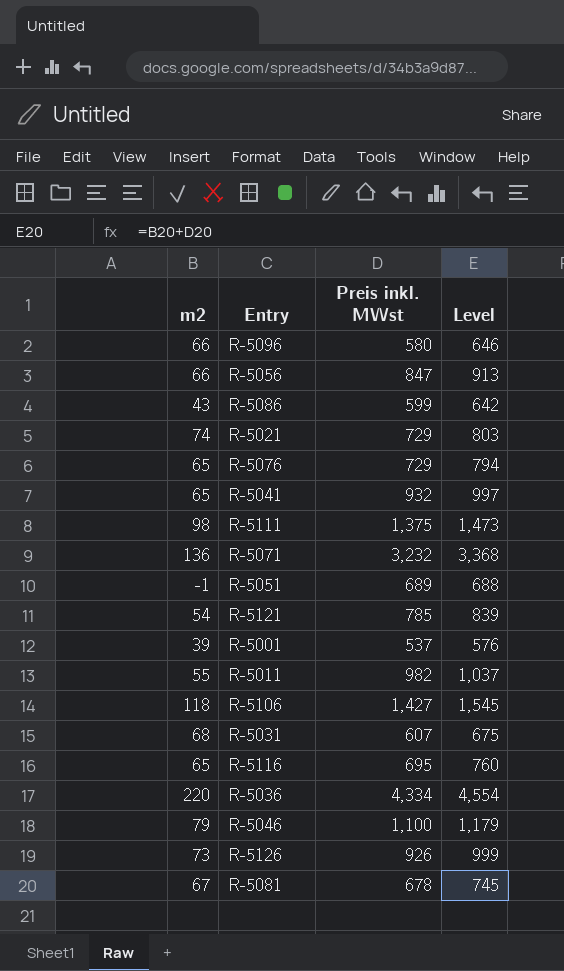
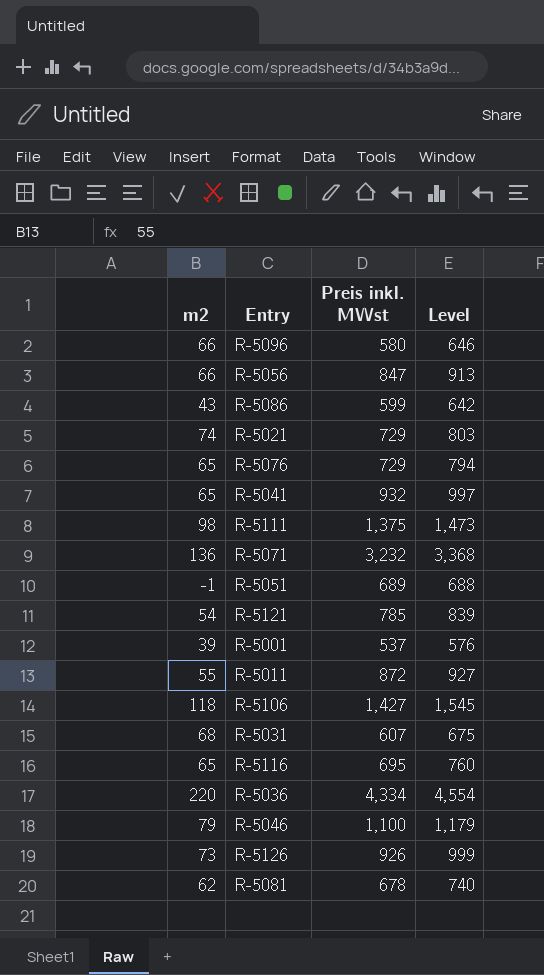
R-5011 | Preis inkl. MWst: 982 -> 872
R-5011 | Level: 1,037 -> 927
R-5081 | m2: 67 -> 62
R-5081 | Level: 745 -> 740

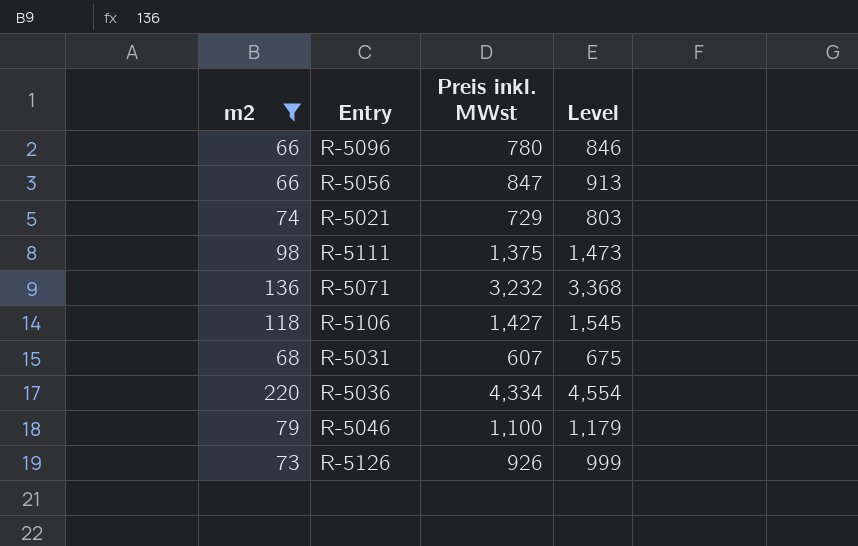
filter: none -> m2 >= 66
R-5096 | Preis inkl. MWst: 580 -> 780
R-5096 | Level: 646 -> 846

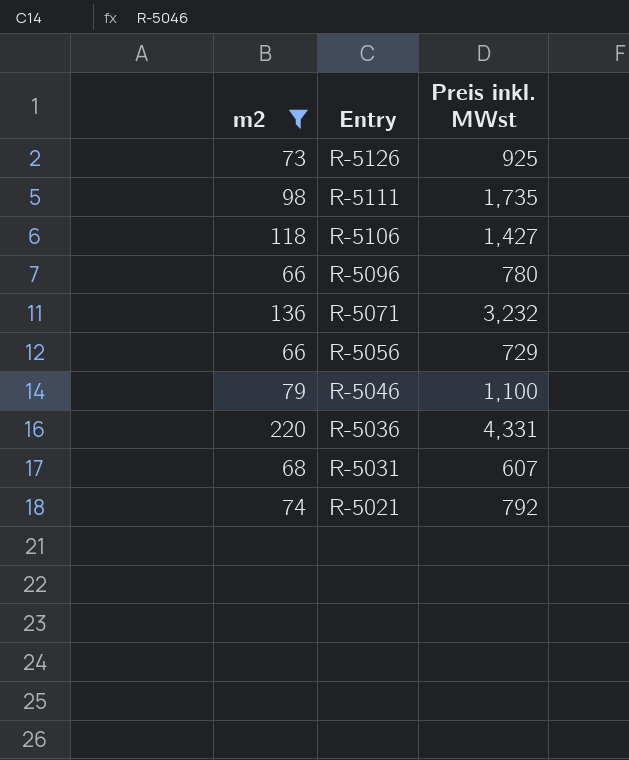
row order: none -> Entry descending
column Level | formula: [m2] + [Preis inkl. MWst] -> none
R-5126 | Preis inkl. MWst: 926 -> 925
R-5111 | Preis inkl. MWst: 1,375 -> 1,735
R-5056 | Preis inkl. MWst: 847 -> 729
R-5036 | Preis inkl. MWst: 4,334 -> 4,331
R-5021 | Preis inkl. MWst: 729 -> 792

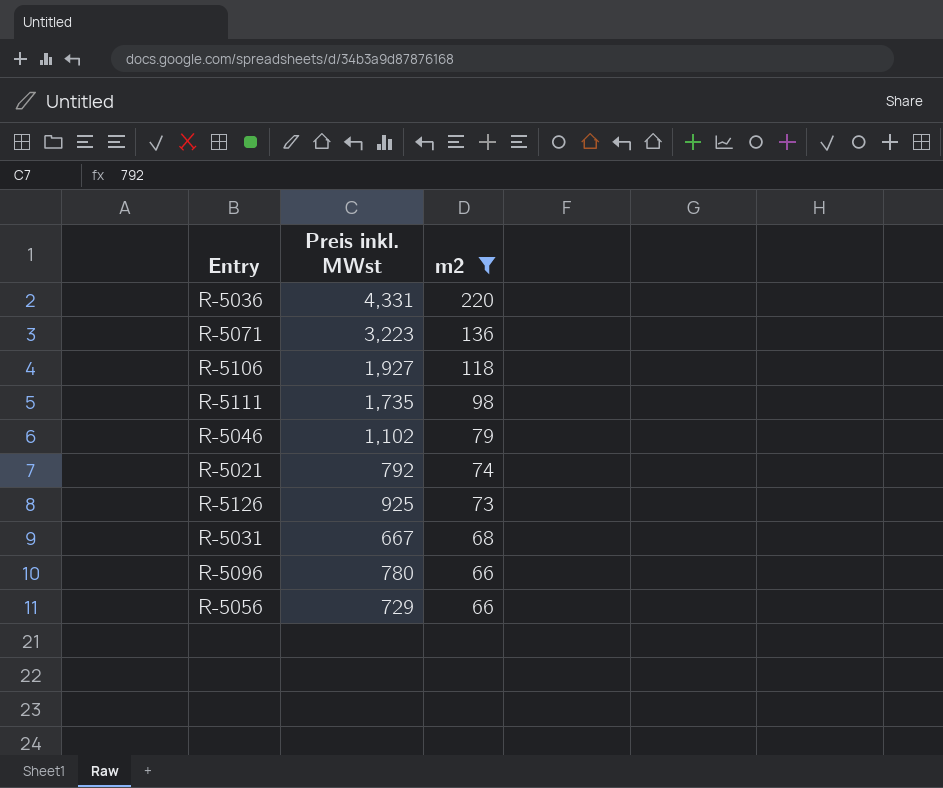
row order: Entry descending -> m2 descending
column m2 | position: 1 -> 3
R-5071 | Preis inkl. MWst: 3,232 -> 3,223
R-5106 | Preis inkl. MWst: 1,427 -> 1,927
R-5046 | Preis inkl. MWst: 1,100 -> 1,102
R-5031 | Preis inkl. MWst: 607 -> 667

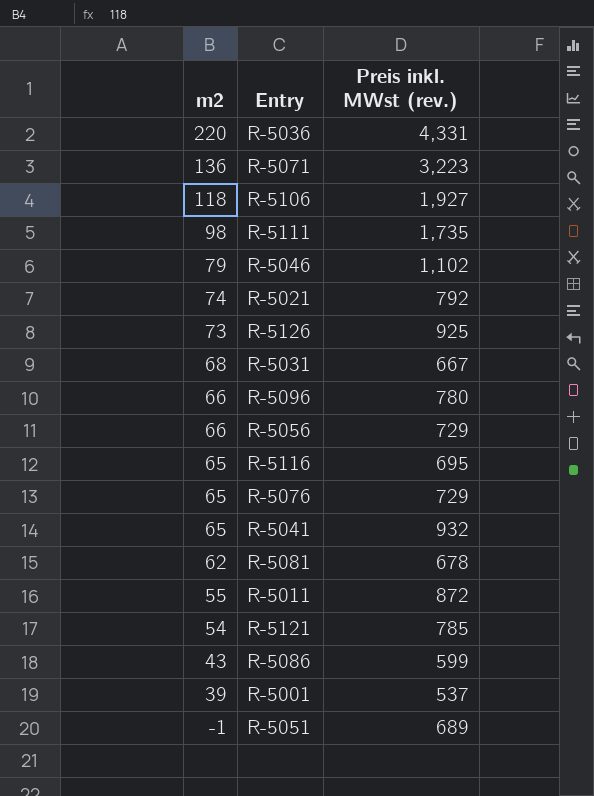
filter: m2 >= 66 -> none
column m2 | position: 3 -> 1
column name: Preis inkl. MWst -> Preis inkl. MWst (rev.)

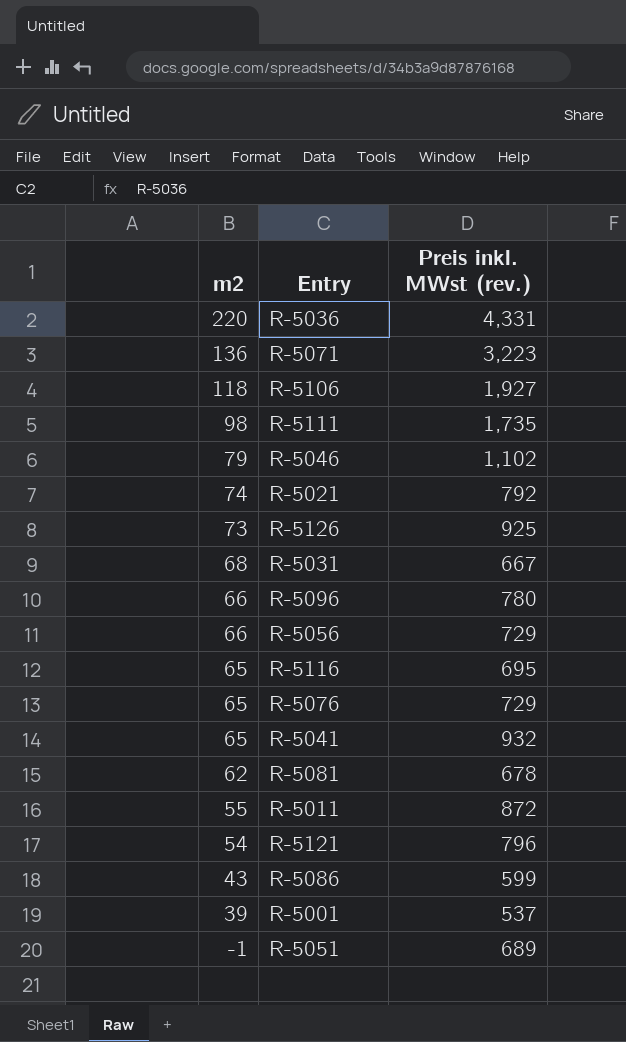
R-5121 | Preis inkl. MWst (rev.): 785 -> 796

